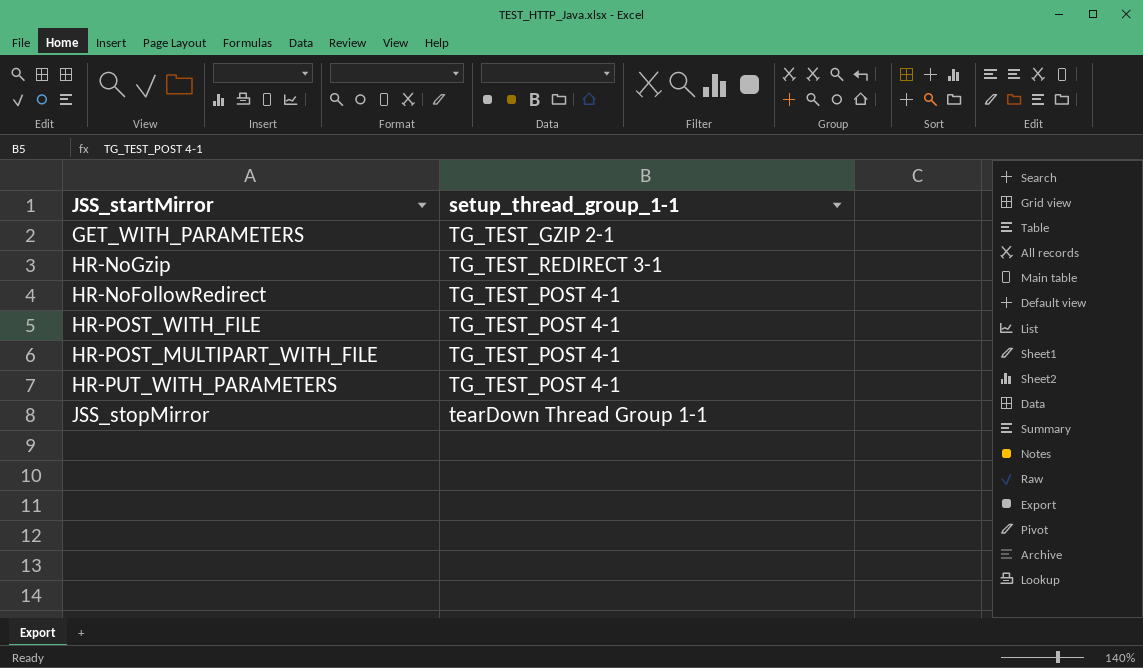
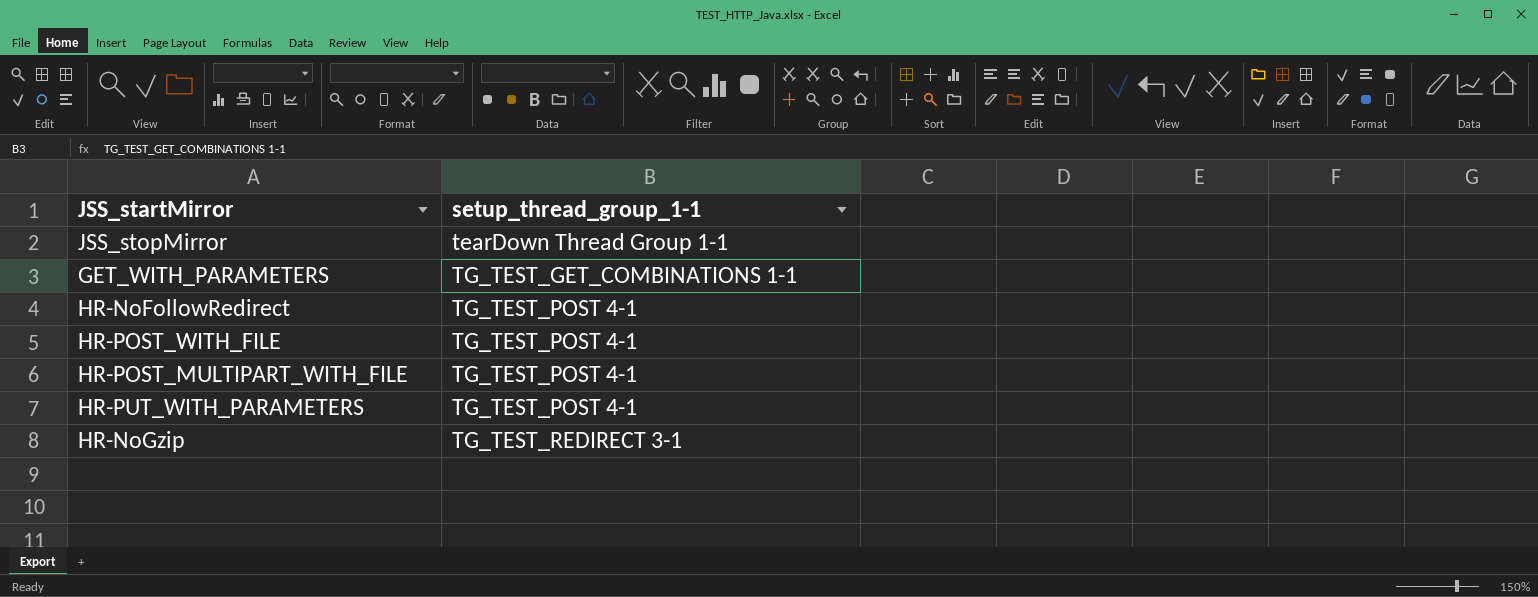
row order: none -> setup_thread_group_1-1 ascending
GET_WITH_PARAMETERS | setup_thread_group_1-1: TG_TEST_GZIP 2-1 -> TG_TEST_GET_COMBINATIONS 1-1

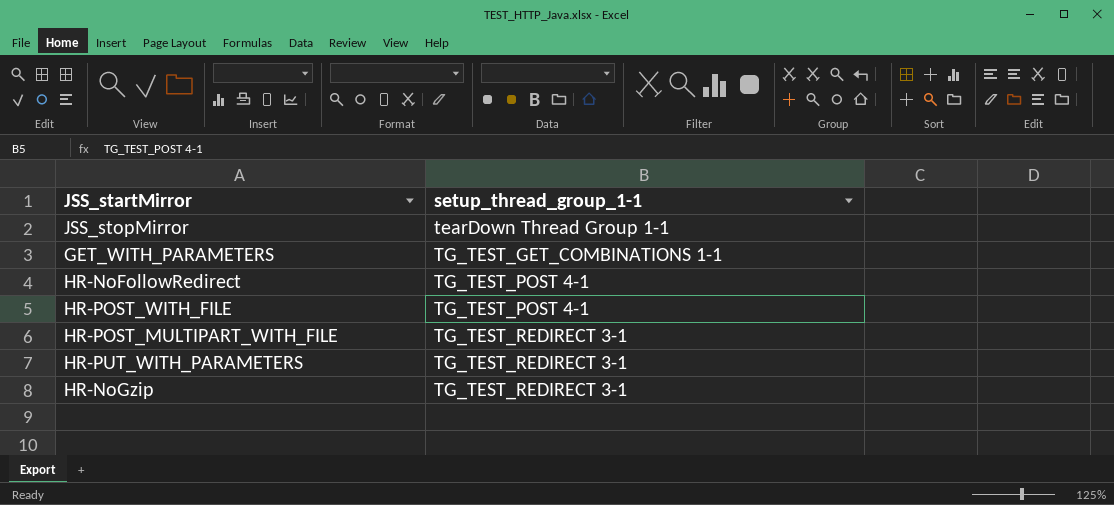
HR-POST_MULTIPART_WITH_FILE | setup_thread_group_1-1: TG_TEST_POST 4-1 -> TG_TEST_REDIRECT 3-1
HR-PUT_WITH_PARAMETERS | setup_thread_group_1-1: TG_TEST_POST 4-1 -> TG_TEST_REDIRECT 3-1

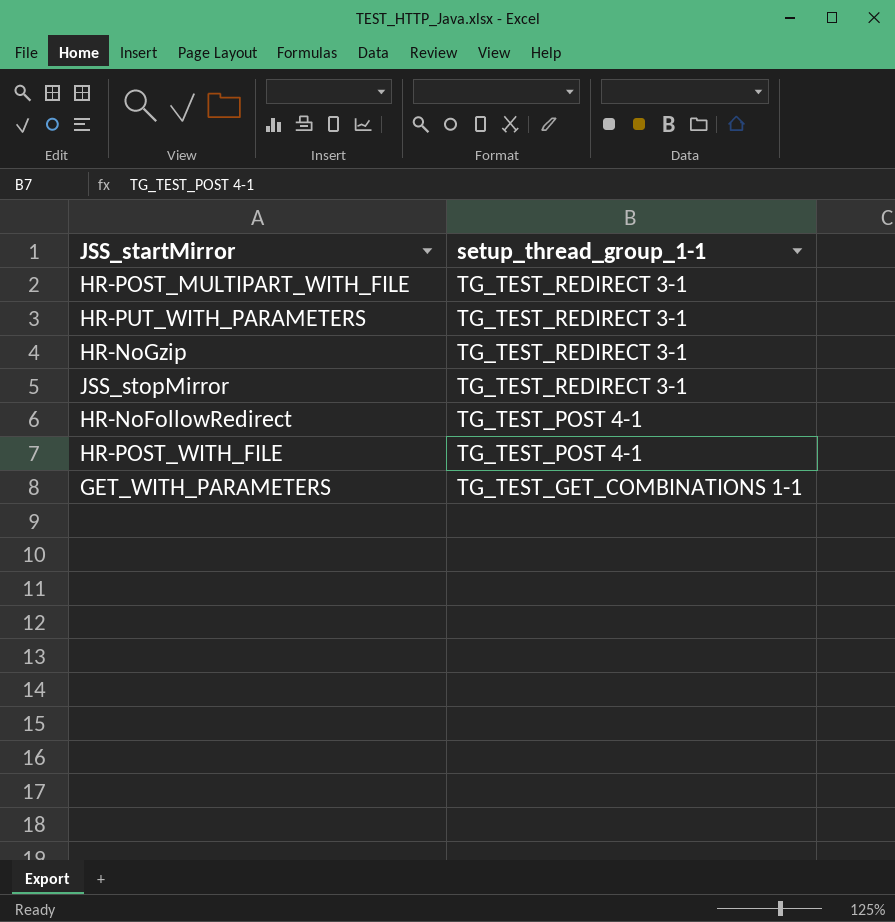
row order: setup_thread_group_1-1 ascending -> setup_thread_group_1-1 descending
JSS_stopMirror | setup_thread_group_1-1: tearDown Thread Group 1-1 -> TG_TEST_REDIRECT 3-1

